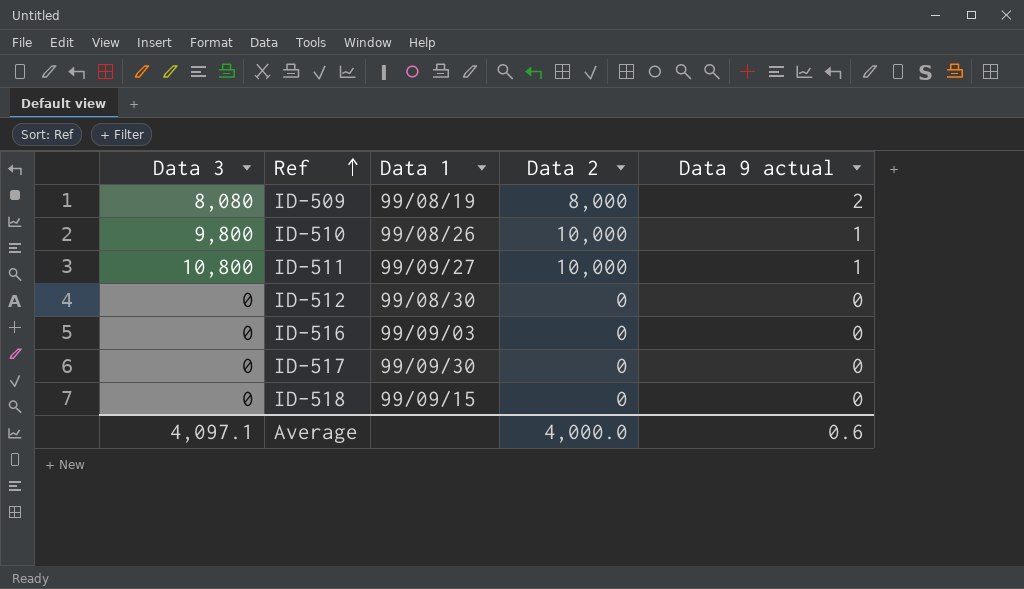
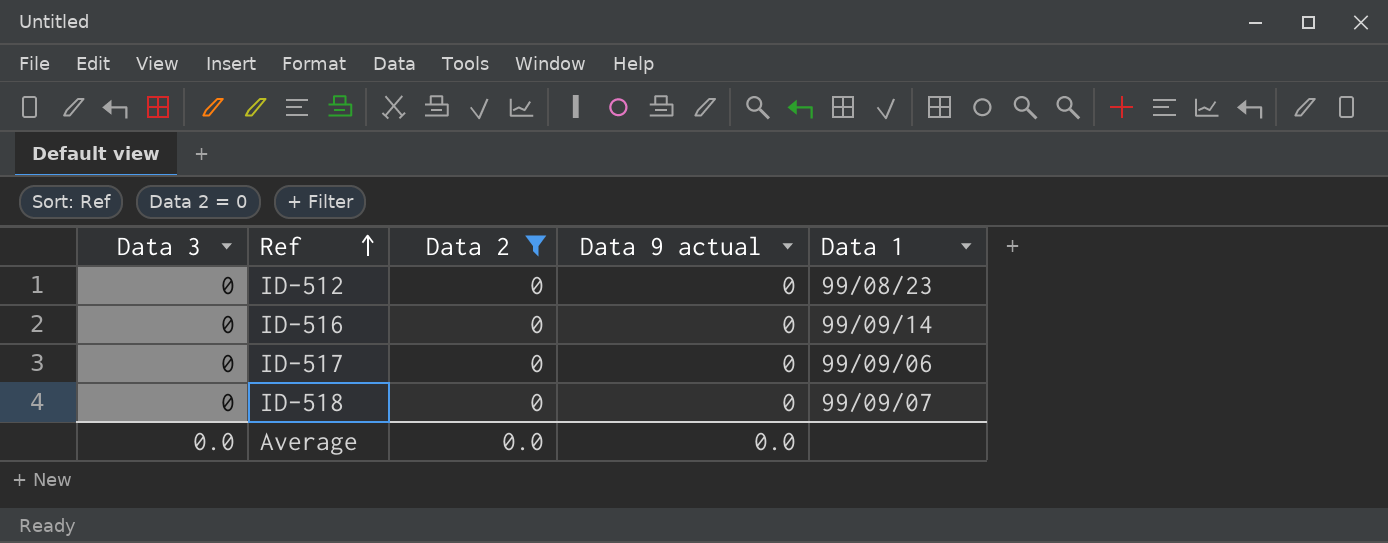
filter: none -> Data 2 = 0
column Data 1 | position: 3 -> 5
ID-512 | Data 1: 99/08/30 -> 99/08/23
ID-516 | Data 1: 99/09/03 -> 99/09/14
ID-517 | Data 1: 99/09/30 -> 99/09/06
ID-518 | Data 1: 99/09/15 -> 99/09/07
Average | Data 3: 4,097.1 -> 0.0
Average | Data 2: 4,000.0 -> 0.0
Average | Data 9 actual: 0.6 -> 0.0

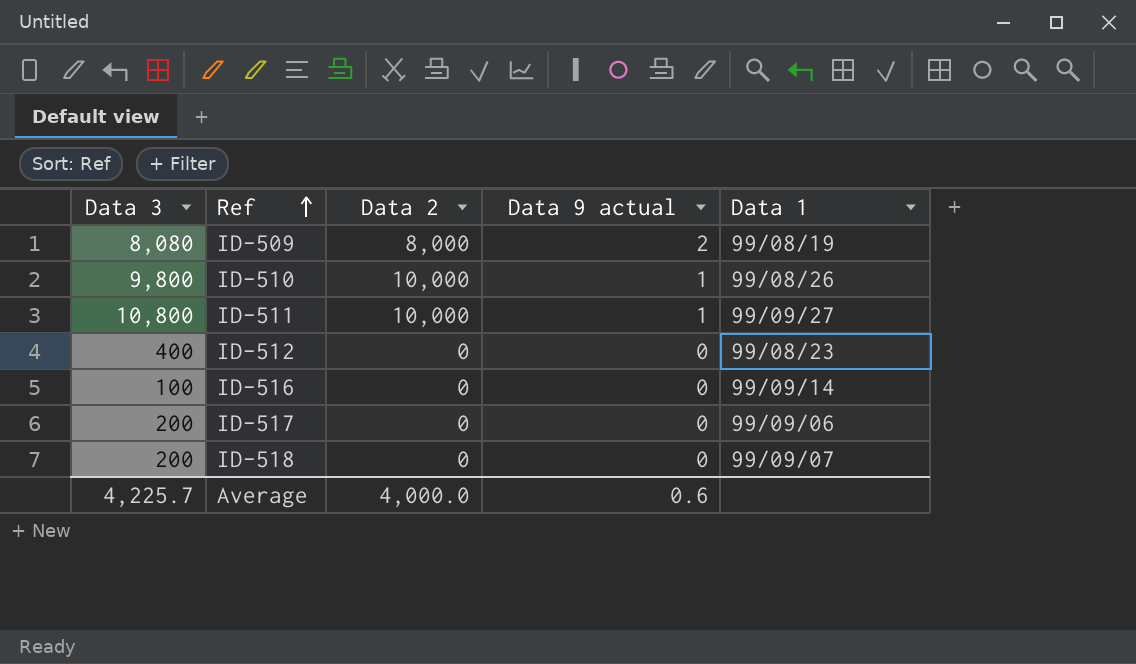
filter: Data 2 = 0 -> none
ID-512 | Data 3: 0 -> 400
ID-516 | Data 3: 0 -> 100
ID-517 | Data 3: 0 -> 200
ID-518 | Data 3: 0 -> 200
Average | Data 3: 0.0 -> 4,225.7
Average | Data 2: 0.0 -> 4,000.0
Average | Data 9 actual: 0.0 -> 0.6

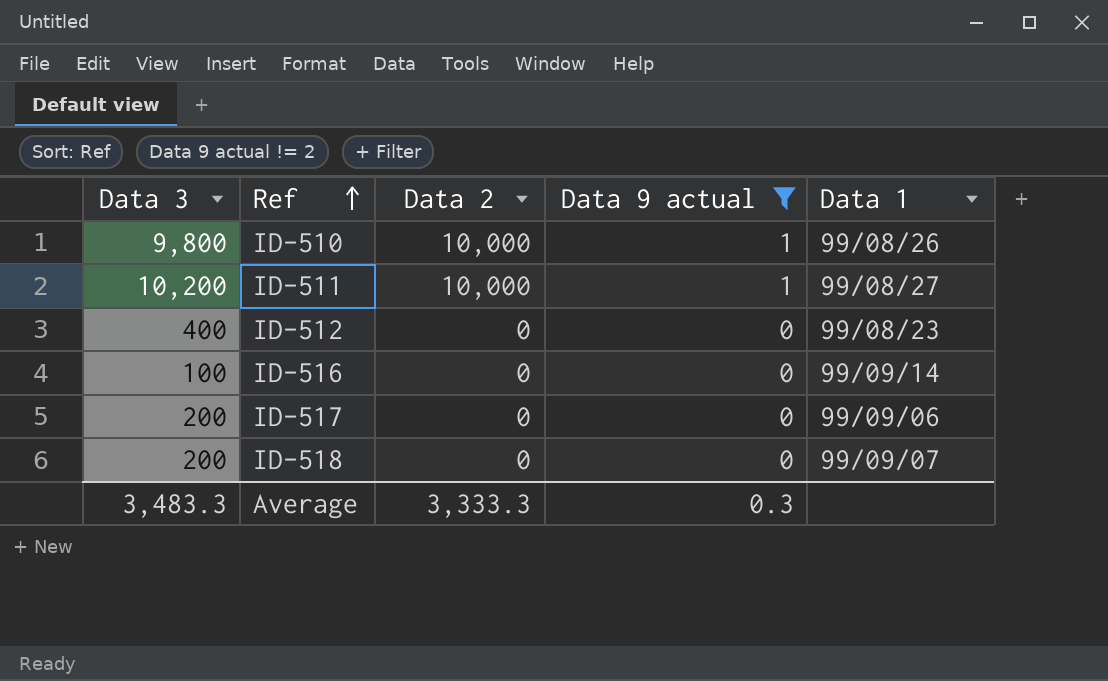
filter: none -> Data 9 actual != 2
ID-511 | Data 3: 10,800 -> 10,200
ID-511 | Data 1: 99/09/27 -> 99/08/27
Average | Data 3: 4,225.7 -> 3,483.3
Average | Data 2: 4,000.0 -> 3,333.3
Average | Data 9 actual: 0.6 -> 0.3

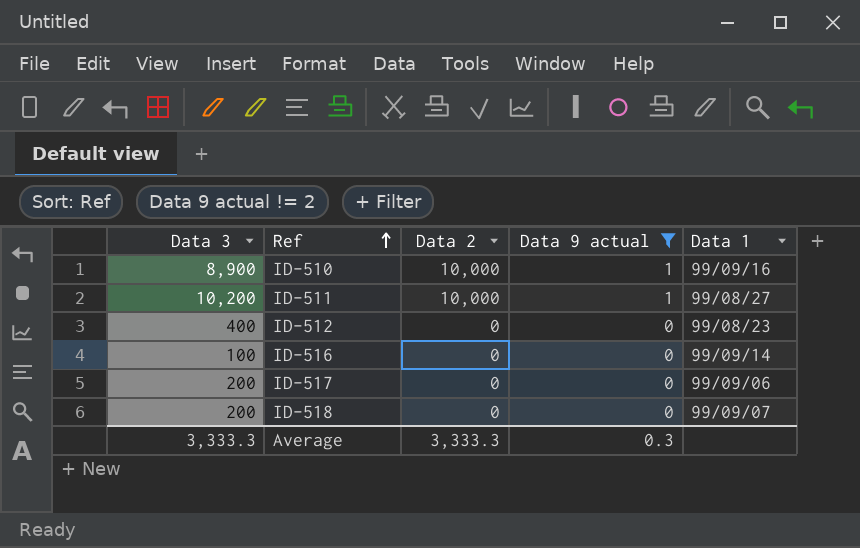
ID-510 | Data 3: 9,800 -> 8,900
ID-510 | Data 1: 99/08/26 -> 99/09/16
Average | Data 3: 3,483.3 -> 3,333.3

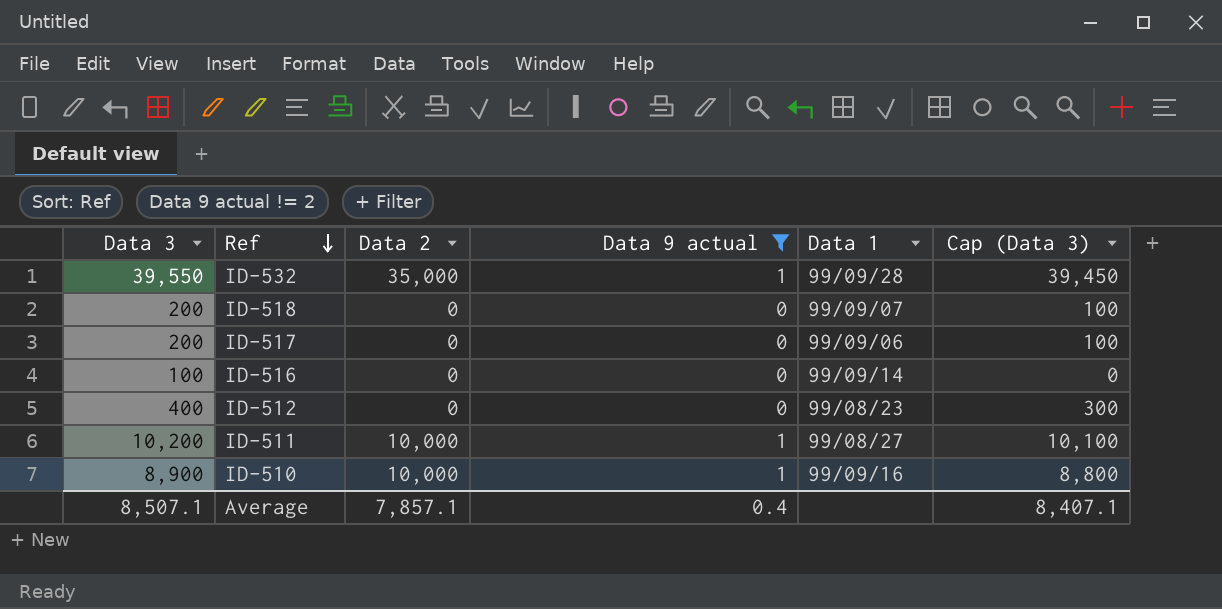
row order: Ref ascending -> Ref descending
column Cap (Data 3) | formula: none -> [Data 3] - 100
row ID-532: none -> 39,550 | 35,000 | 1 | 99/09/28 | 39,450
Average | Data 3: 3,333.3 -> 8,507.1
Average | Data 2: 3,333.3 -> 7,857.1
Average | Data 9 actual: 0.3 -> 0.4

